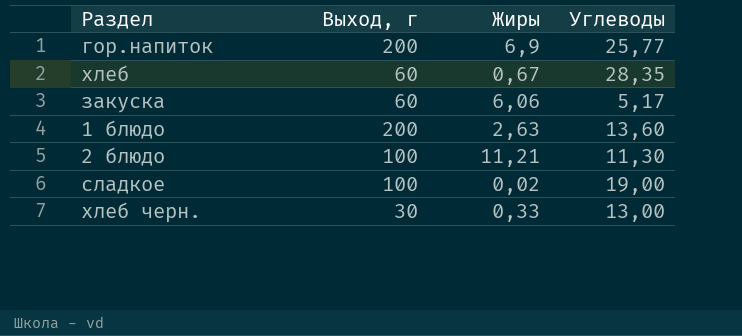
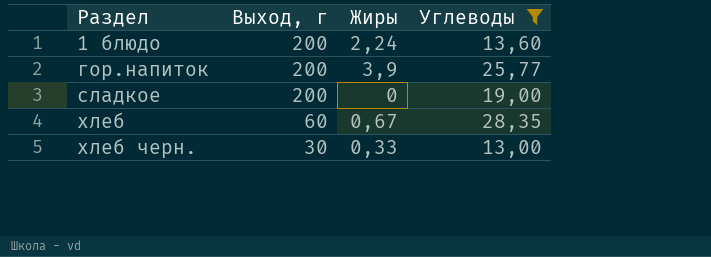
filter: none -> Углеводы >= 13,00
row order: none -> Раздел ascending
1 блюдо | Жиры: 2,63 -> 2,24
гор.напиток | Жиры: 6,9 -> 3,9
сладкое | Выход, г: 100 -> 200
сладкое | Жиры: 0,02 -> 0

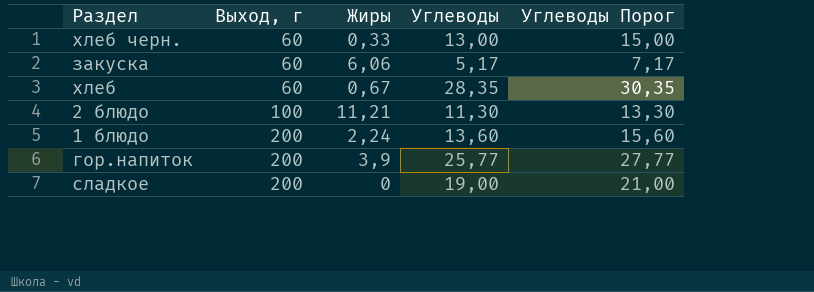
filter: Углеводы >= 13,00 -> none
row order: Раздел ascending -> Выход, г ascending
column Углеводы Порог | formula: none -> [Углеводы] + 2
хлеб черн. | Выход, г: 30 -> 60

